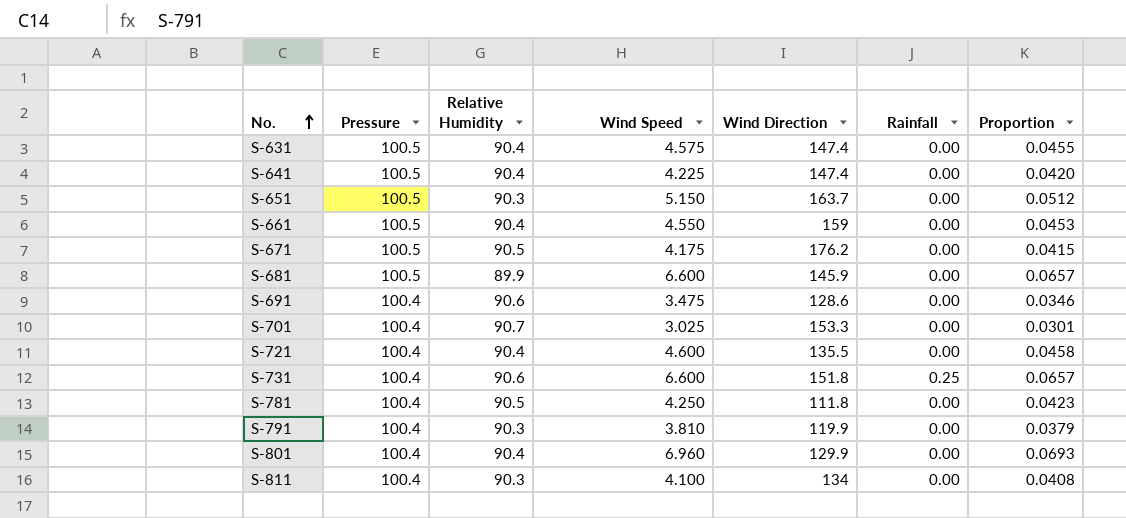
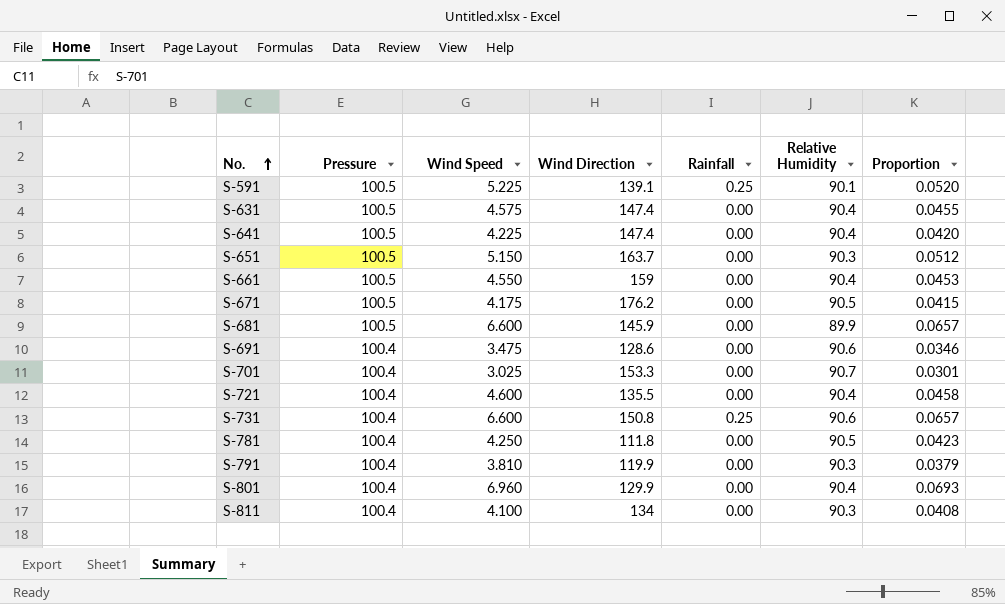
column Relative Humidity | position: 3 -> 6
row S-591: none -> 100.5 | 5.225 | 139.1 | 0.25 | 90.1 | 0.0520
S-731 | Wind Direction: 151.8 -> 150.8

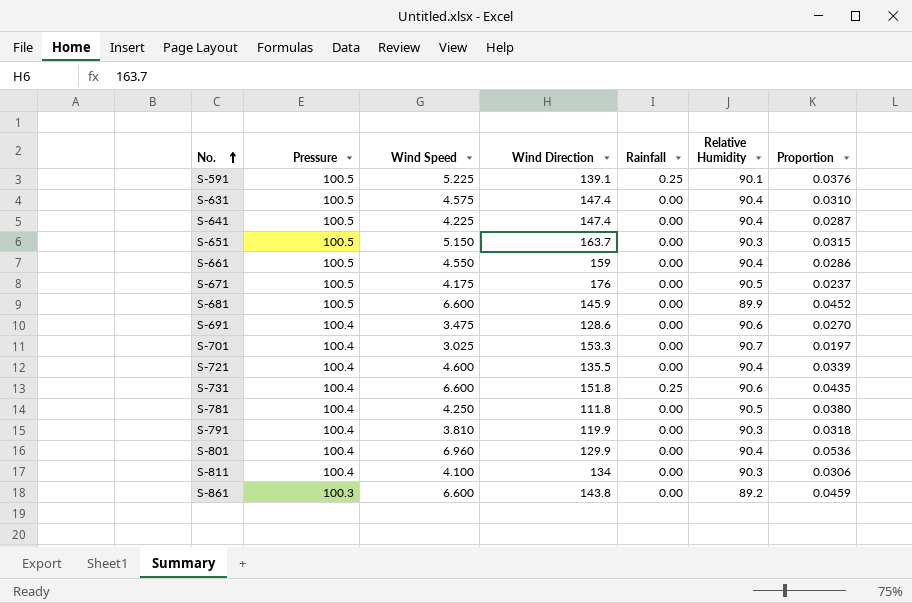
column Proportion | formula: [Wind Speed] / [Pressure] -> [Wind Speed] / [Wind Direction]
S-671 | Wind Direction: 176.2 -> 176
S-731 | Wind Direction: 150.8 -> 151.8
row S-861: none -> 100.3 | 6.600 | 143.8 | 0.00 | 89.2 | 0.0459

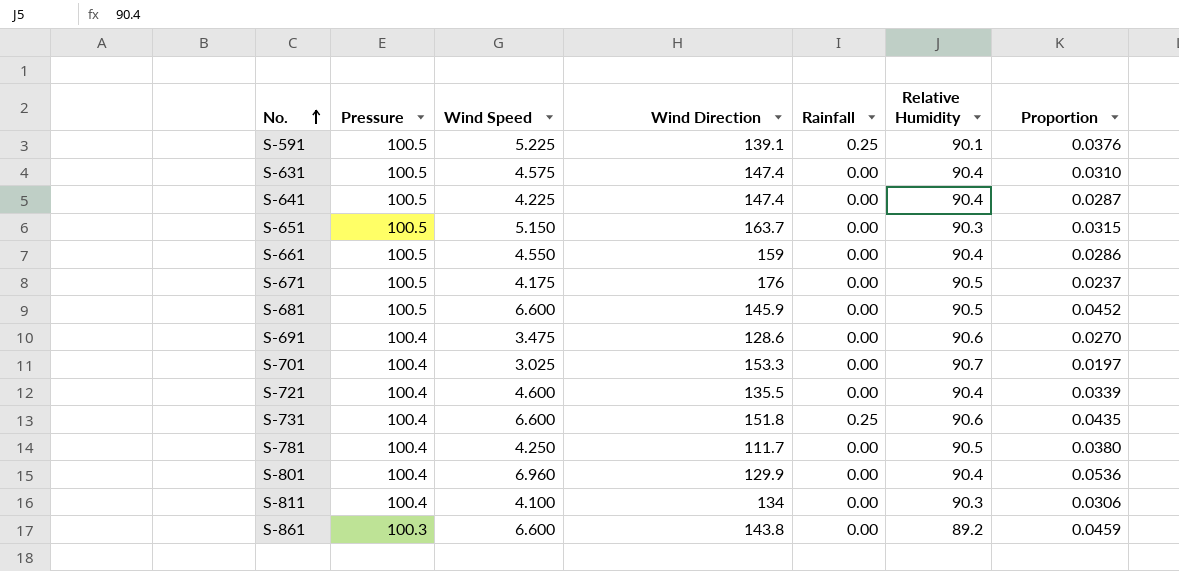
row S-791: 100.4 | 3.810 | 119.9 | 0.00 | 90.3 | 0.0318 -> none
S-681 | Relative Humidity: 89.9 -> 90.5
S-781 | Wind Direction: 111.8 -> 111.7

